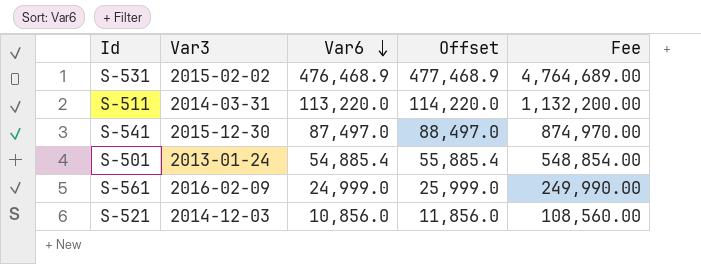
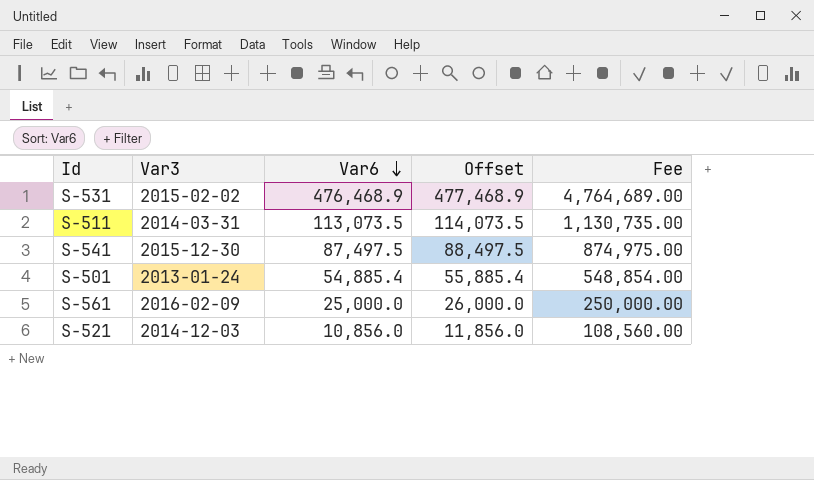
S-511 | Var6: 113,220.0 -> 113,073.5
S-511 | Offset: 114,220.0 -> 114,073.5
S-511 | Fee: 1,132,200.00 -> 1,130,735.00
S-541 | Var6: 87,497.0 -> 87,497.5
S-541 | Offset: 88,497.0 -> 88,497.5
S-541 | Fee: 874,970.00 -> 874,975.00
S-561 | Var6: 24,999.0 -> 25,000.0
S-561 | Offset: 25,999.0 -> 26,000.0
S-561 | Fee: 249,990.00 -> 250,000.00

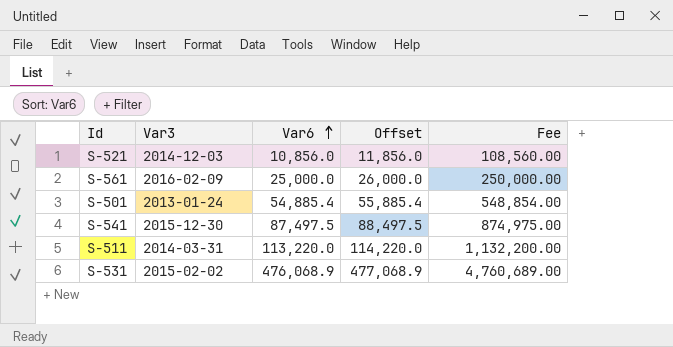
row order: Var6 descending -> Var6 ascending
S-511 | Var6: 113,073.5 -> 113,220.0
S-511 | Offset: 114,073.5 -> 114,220.0
S-511 | Fee: 1,130,735.00 -> 1,132,200.00
S-531 | Var6: 476,468.9 -> 476,068.9
S-531 | Offset: 477,468.9 -> 477,068.9
S-531 | Fee: 4,764,689.00 -> 4,760,689.00

